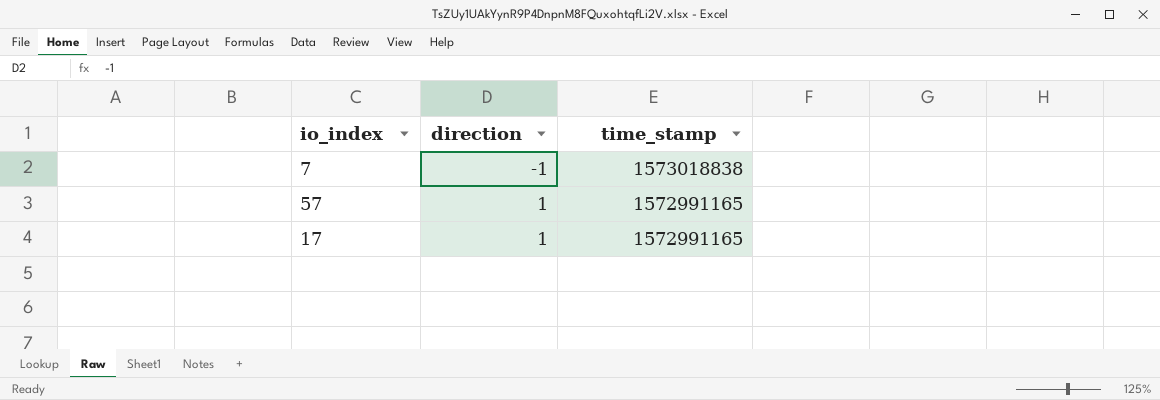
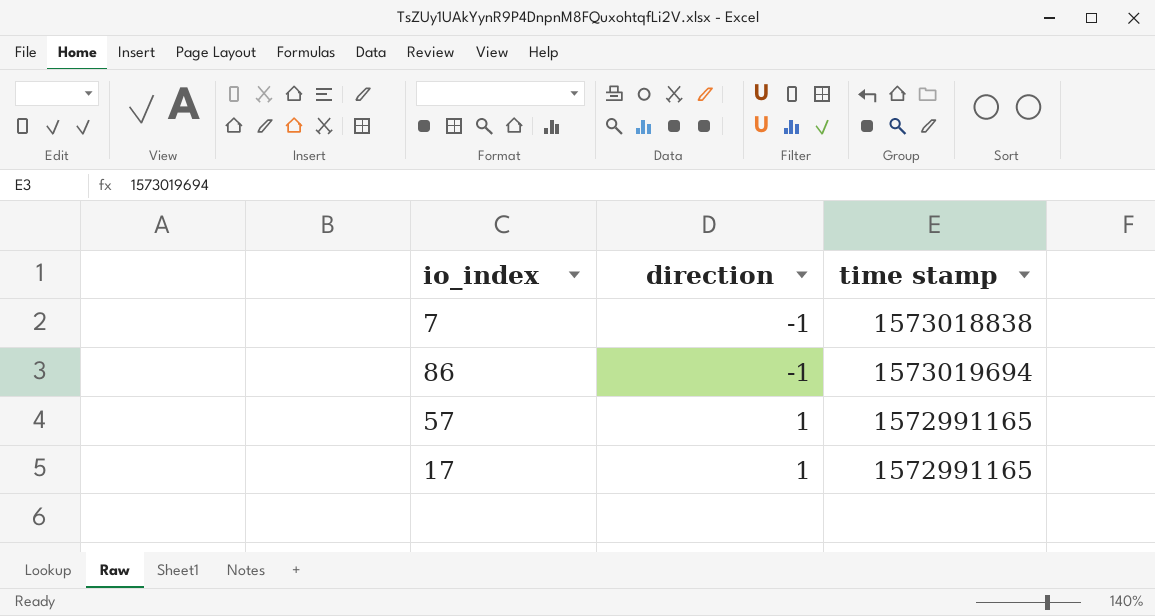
column name: time_stamp -> time stamp
row 86: none -> -1 | 1573019694

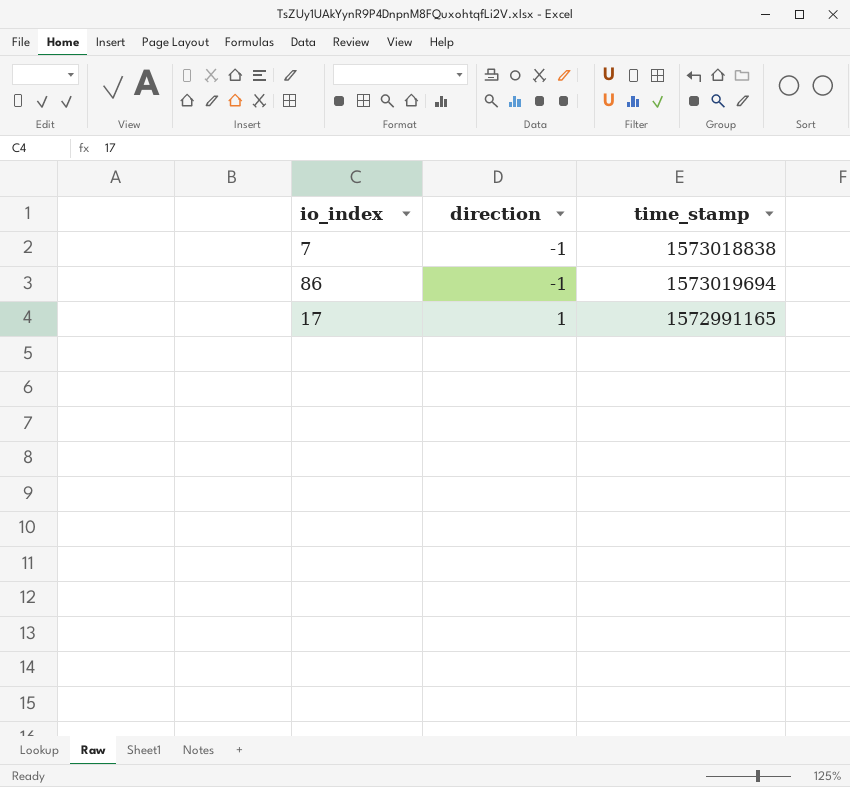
column name: time stamp -> time_stamp
row 57: 1 | 1572991165 -> none

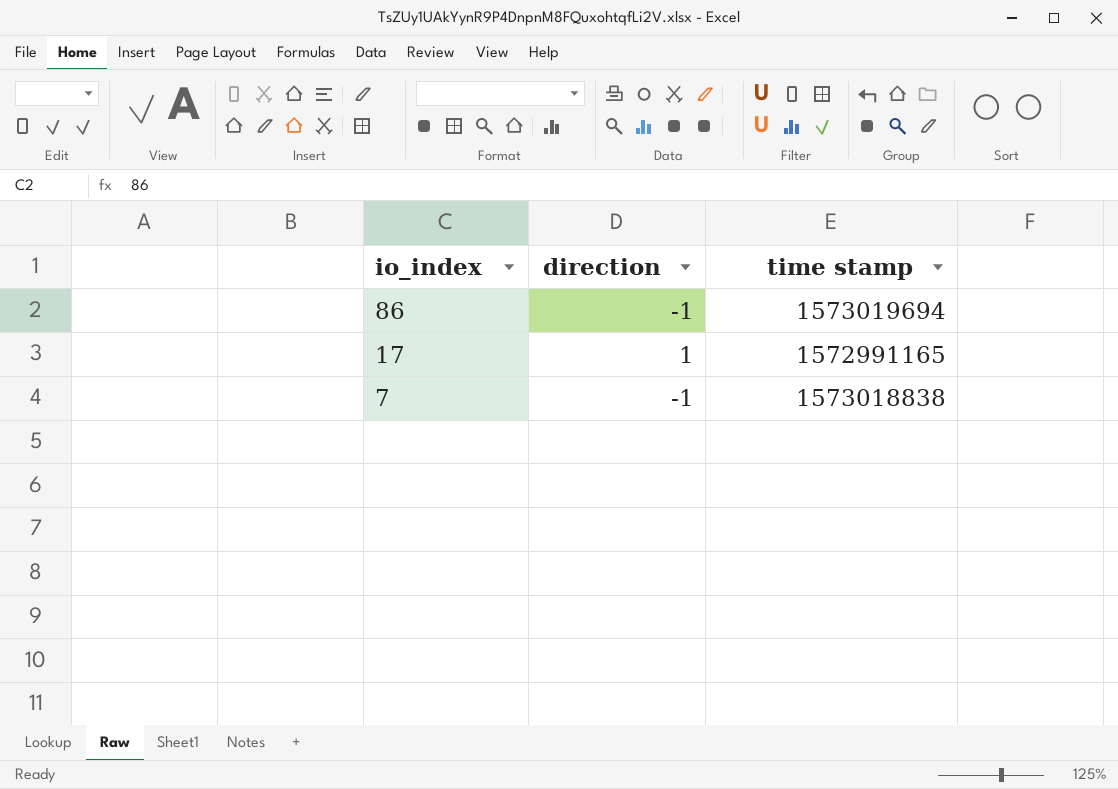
row order: direction ascending -> io_index descending
column name: time_stamp -> time stamp

